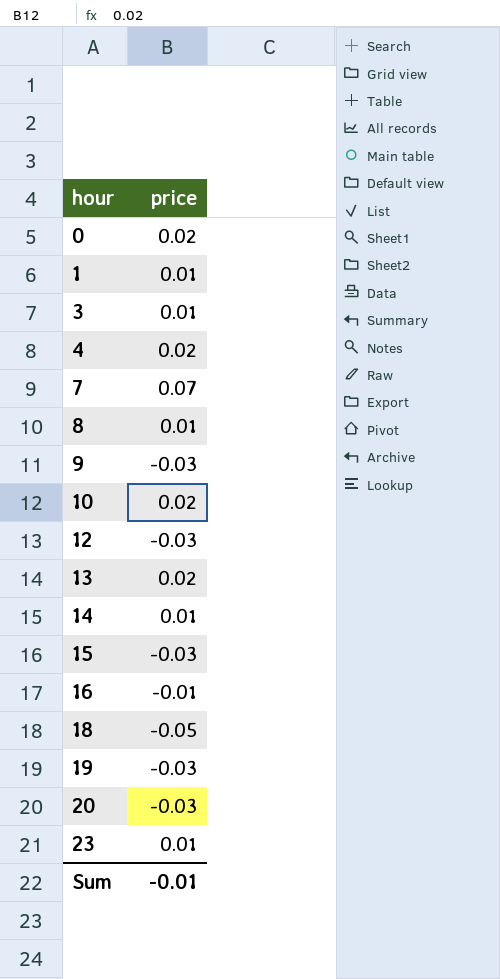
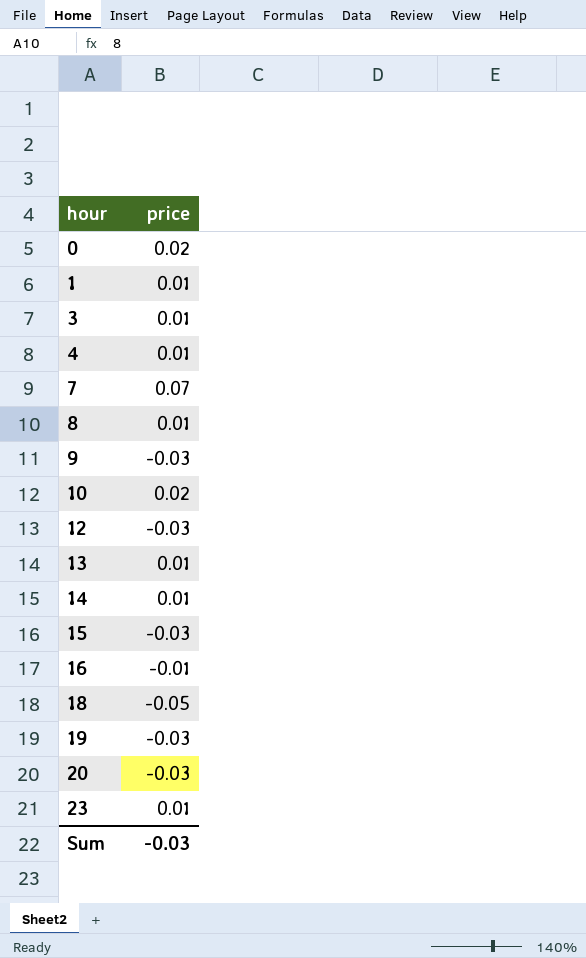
4 | price: 0.02 -> 0.01
13 | price: 0.02 -> 0.01
Sum | price: -0.01 -> -0.03

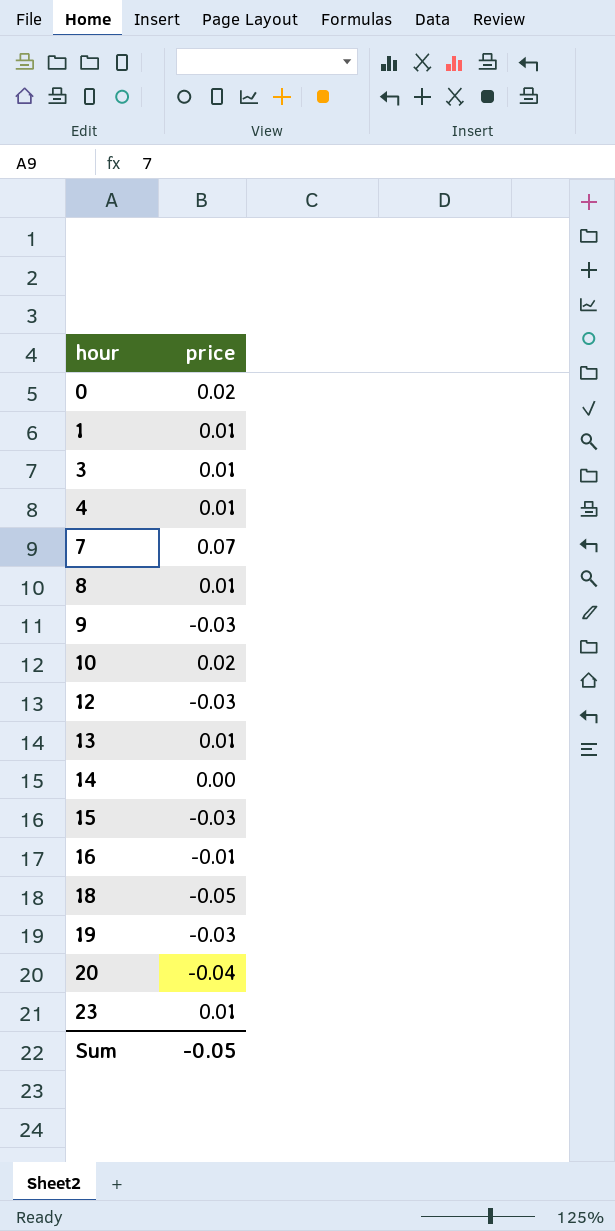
14 | price: 0.01 -> 0.00
20 | price: -0.03 -> -0.04
Sum | price: -0.03 -> -0.05

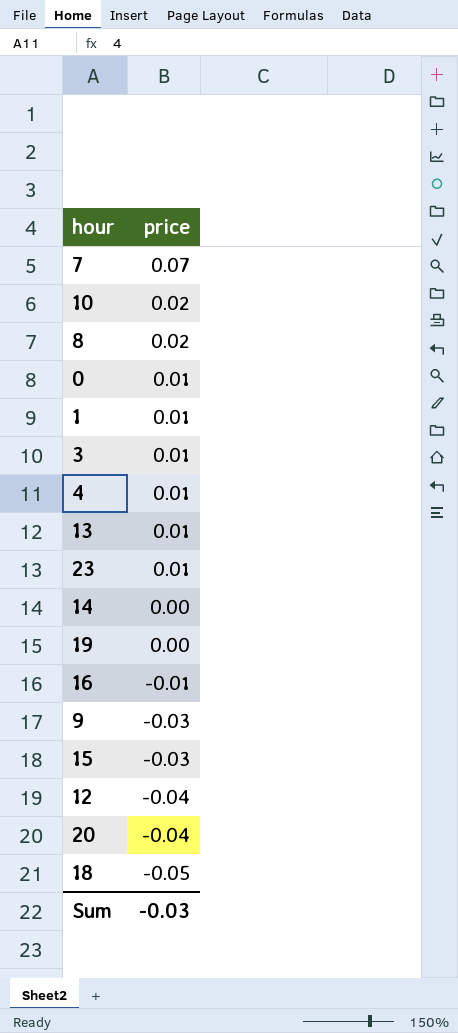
row order: hour ascending -> price descending
8 | price: 0.01 -> 0.02
0 | price: 0.02 -> 0.01
19 | price: -0.03 -> 0.00
12 | price: -0.03 -> -0.04
Sum | price: -0.05 -> -0.03

